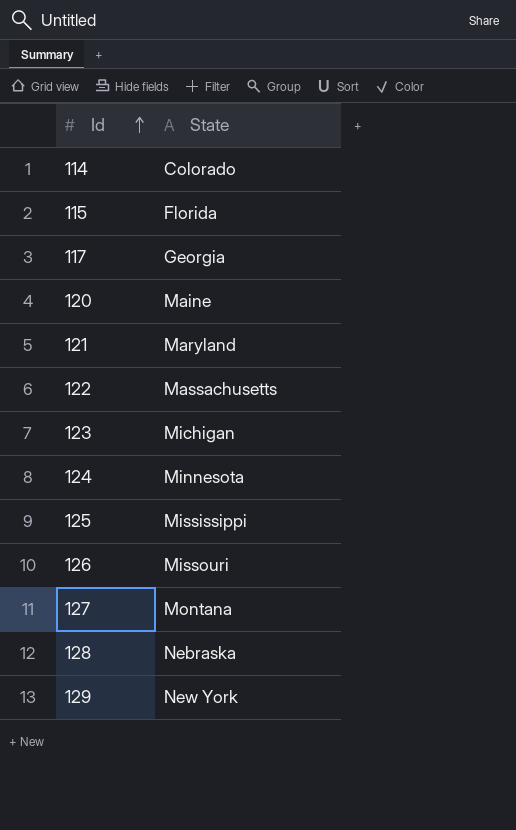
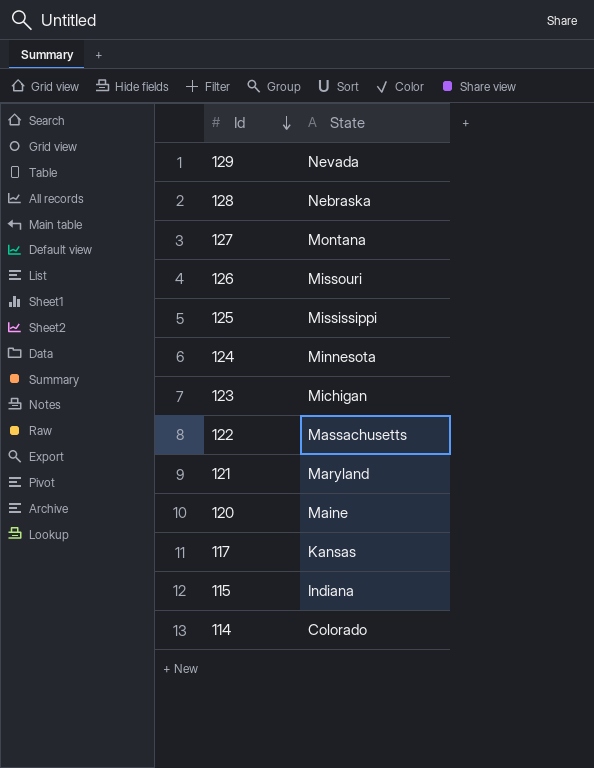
row order: Id ascending -> Id descending
129 | State: New York -> Nevada
117 | State: Georgia -> Kansas
115 | State: Florida -> Indiana

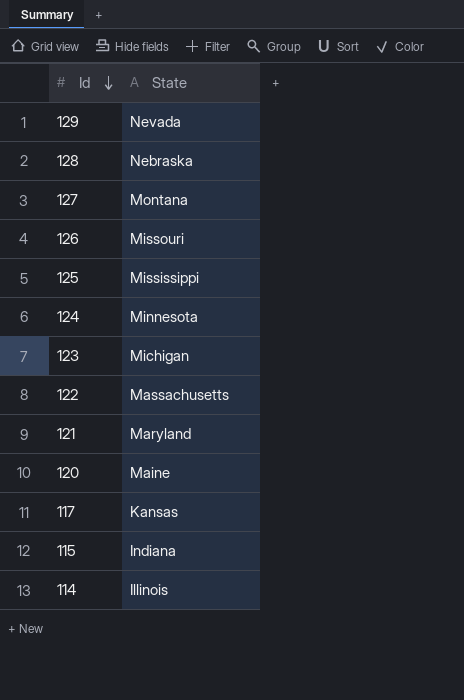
114 | State: Colorado -> Illinois

